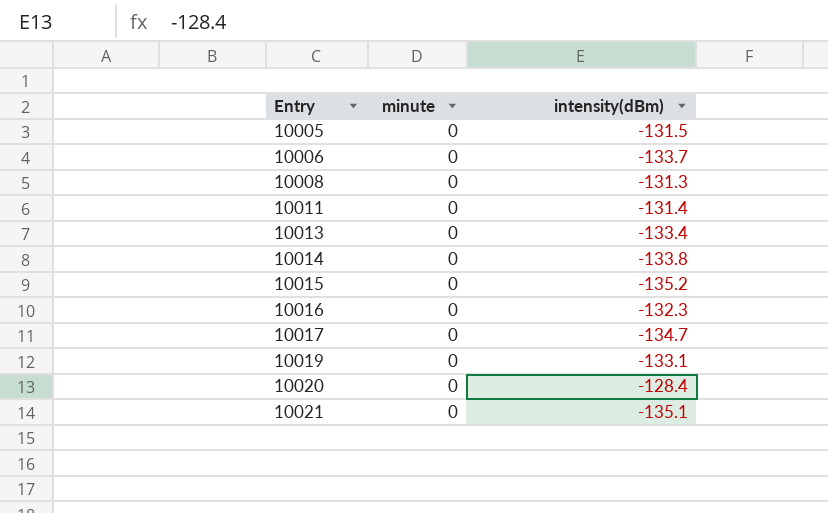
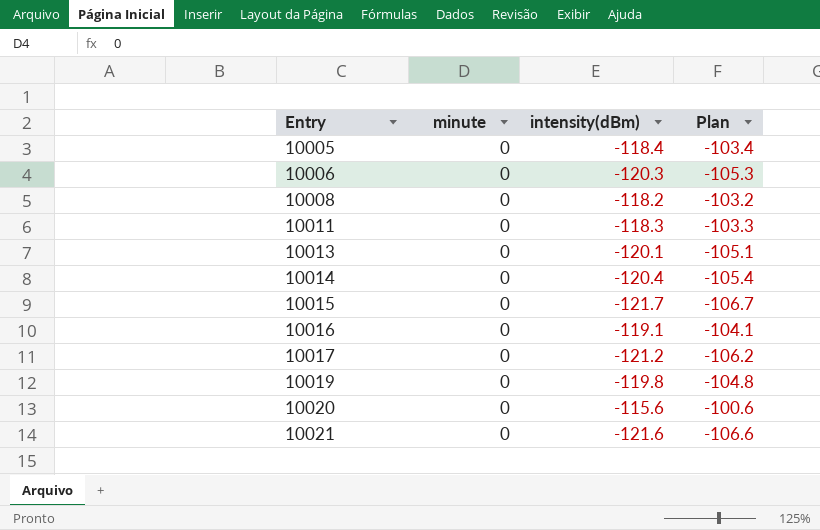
column Plan | formula: none -> [intensity(dBm)] + 15
10005 | intensity(dBm): -131.5 -> -118.4
10006 | intensity(dBm): -133.7 -> -120.3
10008 | intensity(dBm): -131.3 -> -118.2
10011 | intensity(dBm): -131.4 -> -118.3
10013 | intensity(dBm): -133.4 -> -120.1
10014 | intensity(dBm): -133.8 -> -120.4
10015 | intensity(dBm): -135.2 -> -121.7
10016 | intensity(dBm): -132.3 -> -119.1
10017 | intensity(dBm): -134.7 -> -121.2
10019 | intensity(dBm): -133.1 -> -119.8
10020 | intensity(dBm): -128.4 -> -115.6
10021 | intensity(dBm): -135.1 -> -121.6

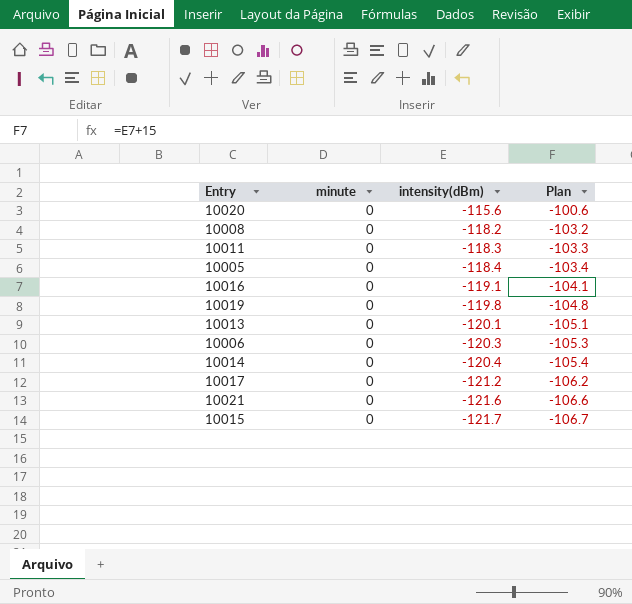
row order: Entry ascending -> intensity(dBm) descending

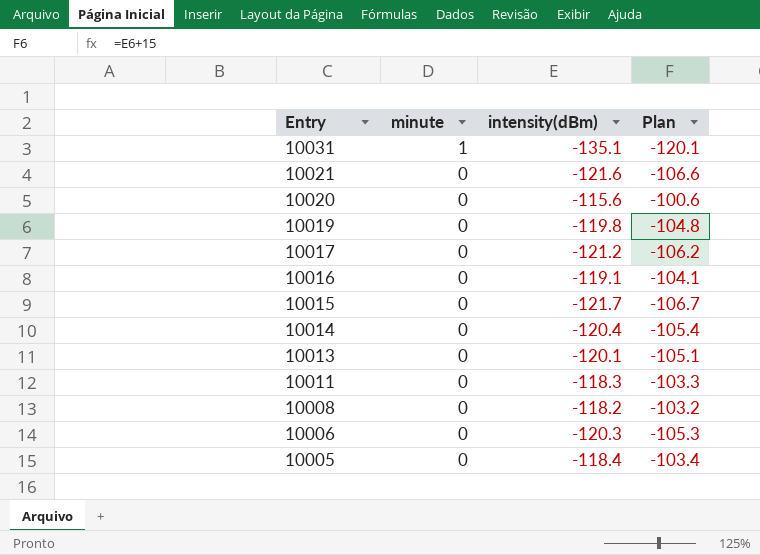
row order: intensity(dBm) descending -> Entry descending
row 10031: none -> 1 | -135.1 | -120.1

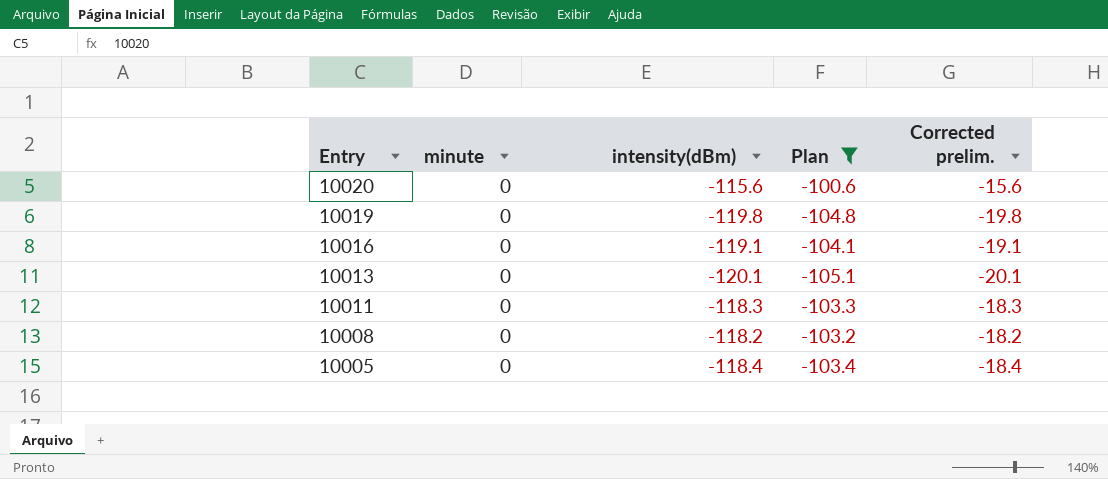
filter: none -> Plan >= -105.1
column Corrected prelim. | formula: none -> [intensity(dBm)] + 100

